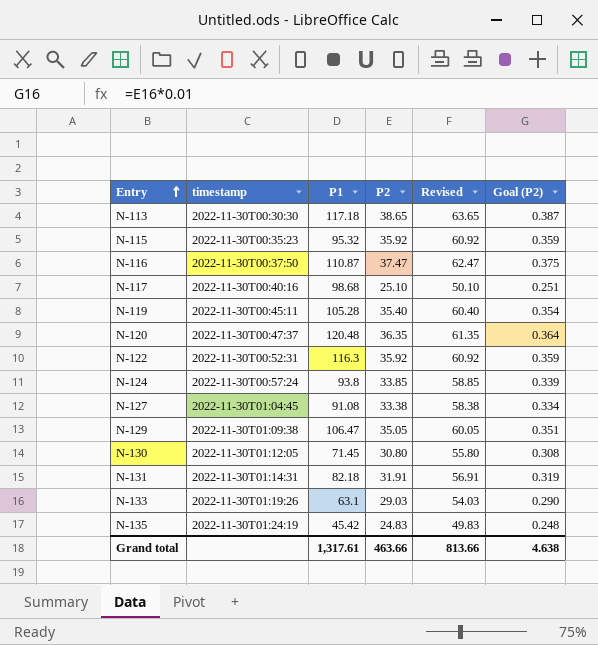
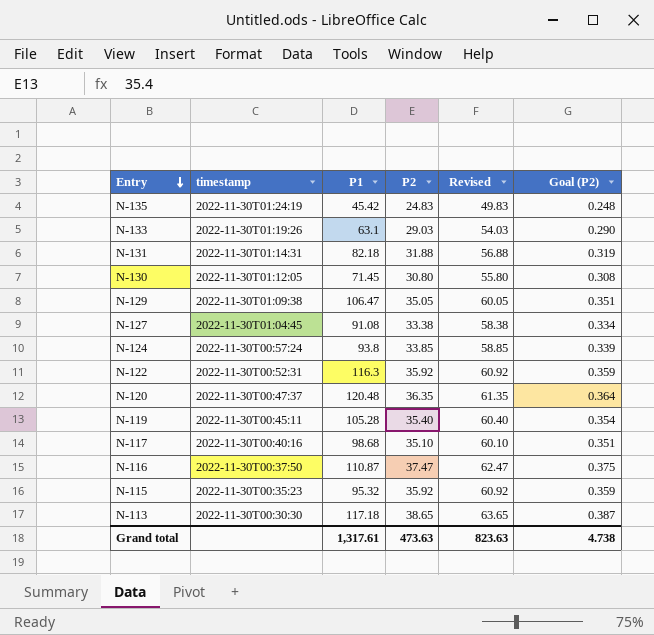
row order: Entry ascending -> Entry descending
N-131 | P2: 31.91 -> 31.88
N-131 | Revised: 56.91 -> 56.88
N-117 | P2: 25.10 -> 35.10
N-117 | Revised: 50.10 -> 60.10
N-117 | Goal (P2): 0.251 -> 0.351
Grand total | P2: 463.66 -> 473.63
Grand total | Revised: 813.66 -> 823.63
Grand total | Goal (P2): 4.638 -> 4.738

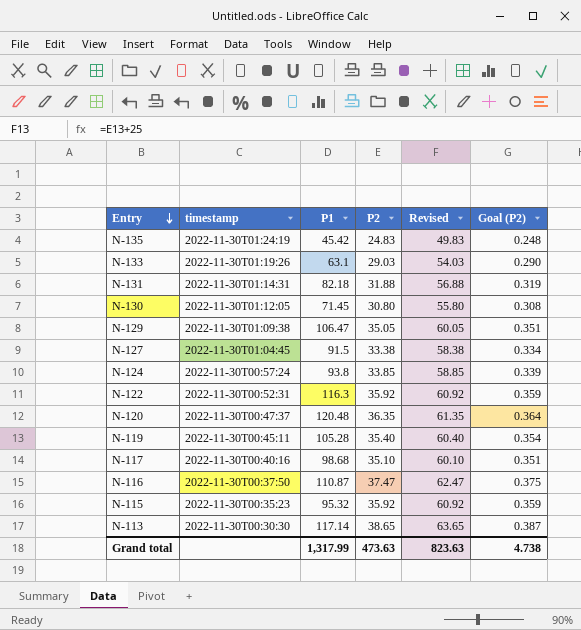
N-127 | P1: 91.08 -> 91.5
N-113 | P1: 117.18 -> 117.14
Grand total | P1: 1,317.61 -> 1,317.99

